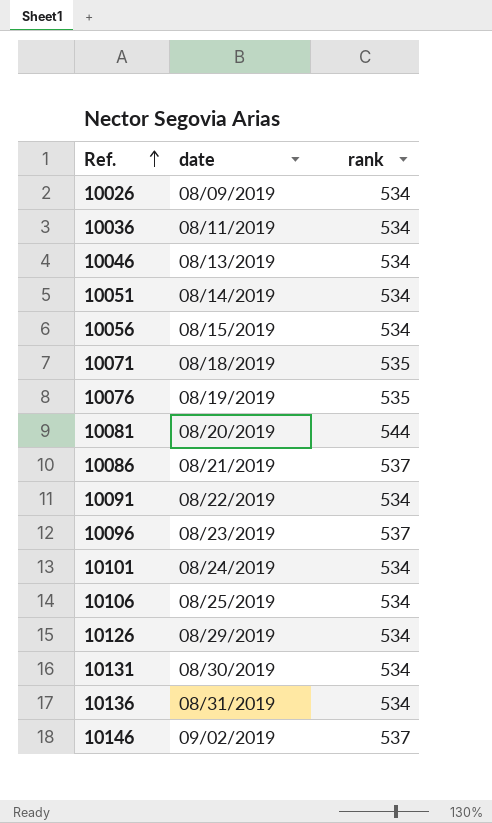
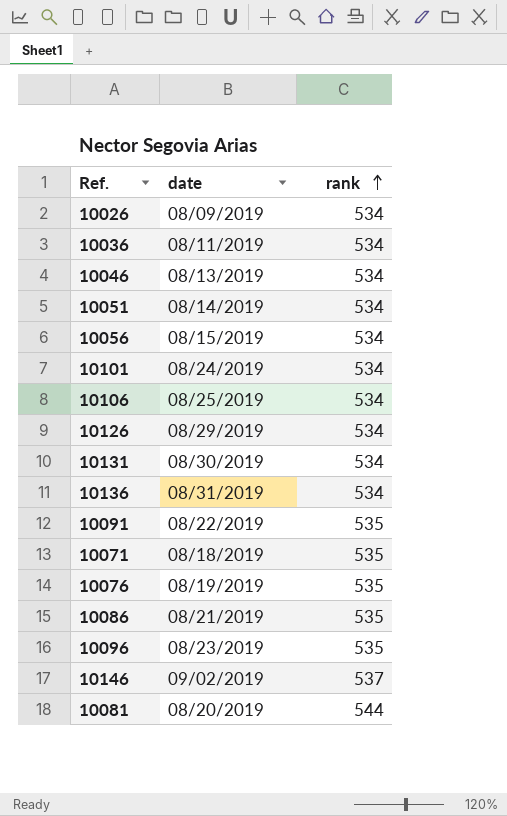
row order: Ref. ascending -> rank ascending
10091 | rank: 534 -> 535
10086 | rank: 537 -> 535
10096 | rank: 537 -> 535

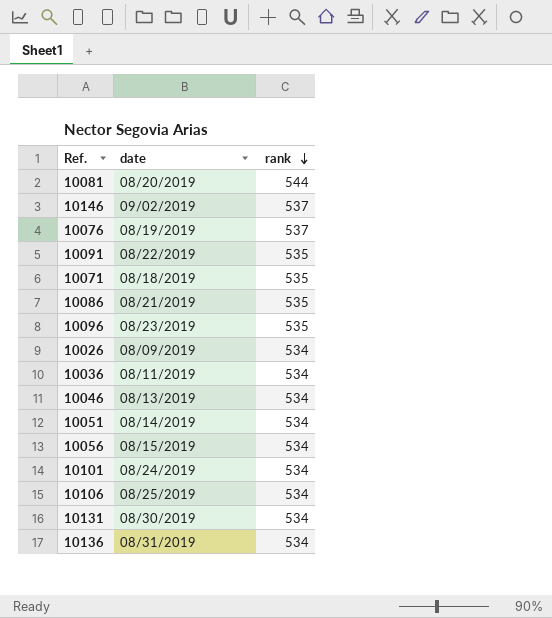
row order: rank ascending -> rank descending
row 10126: 08/29/2019 | 534 -> none
10076 | rank: 535 -> 537

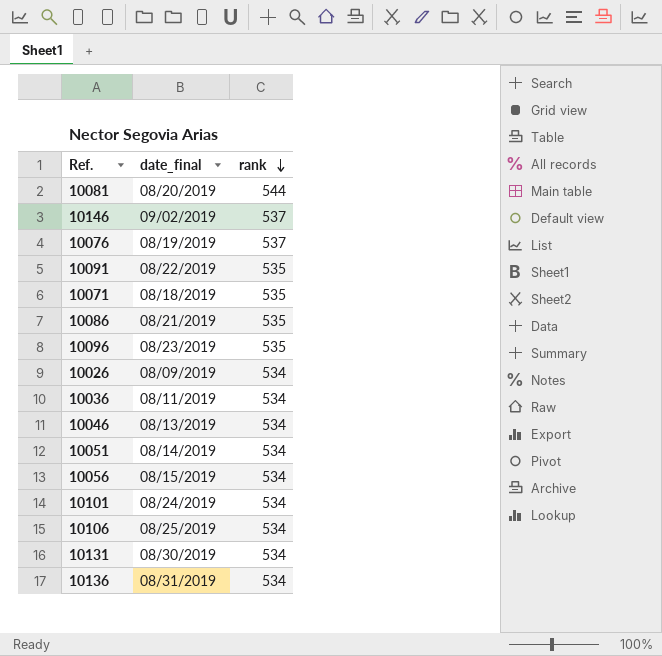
column name: date -> date_final

